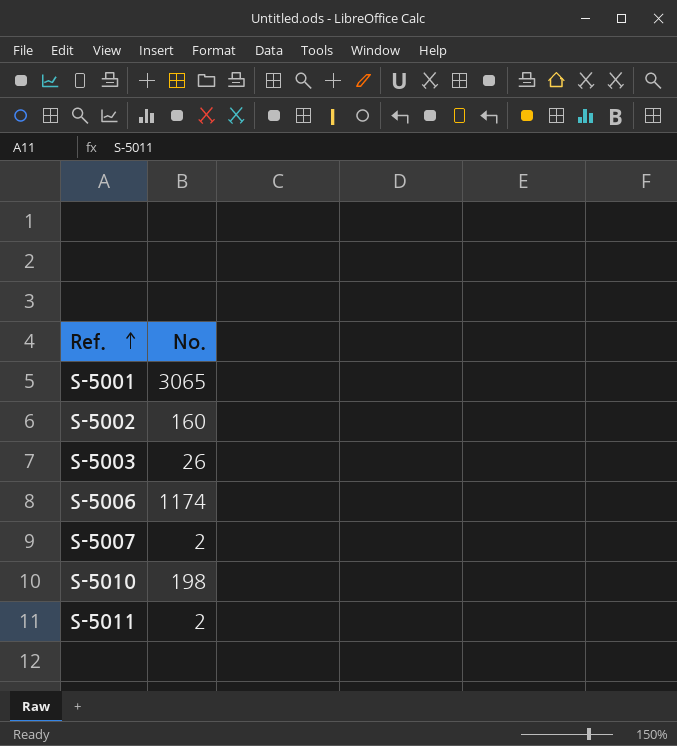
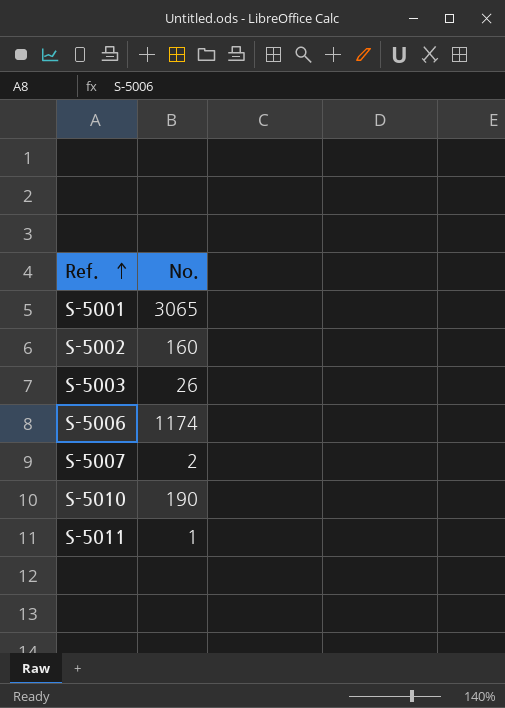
S-5010 | No.: 198 -> 190
S-5011 | No.: 2 -> 1

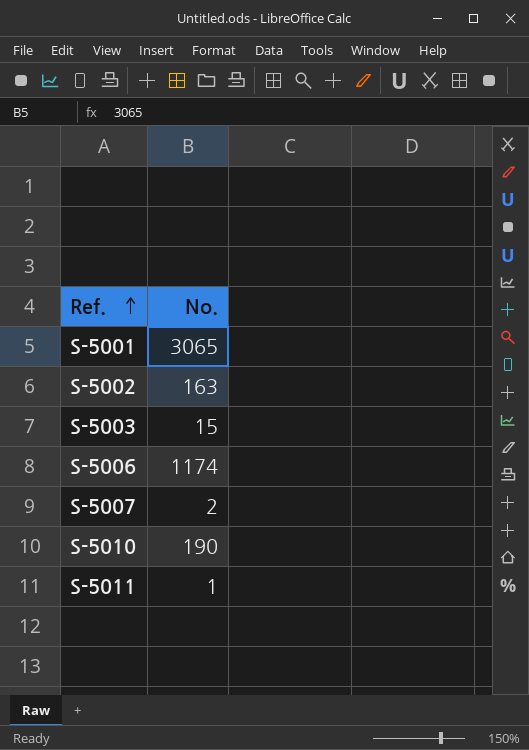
S-5002 | No.: 160 -> 163
S-5003 | No.: 26 -> 15

